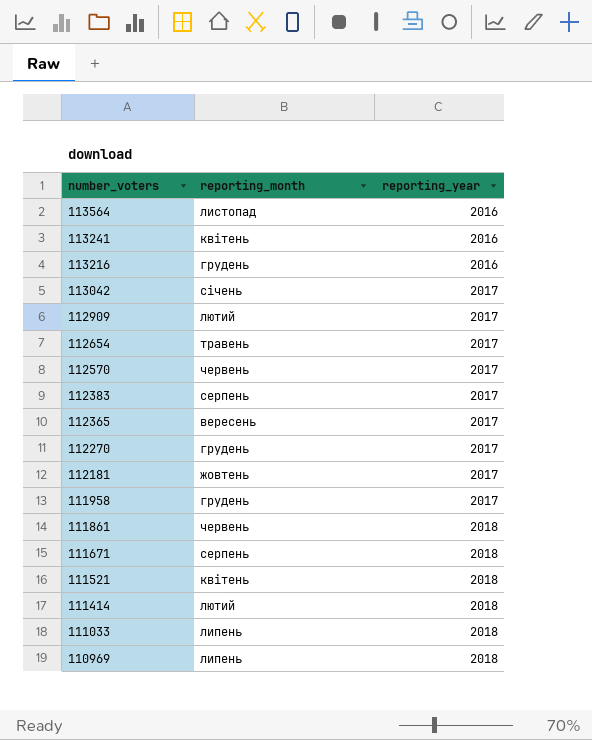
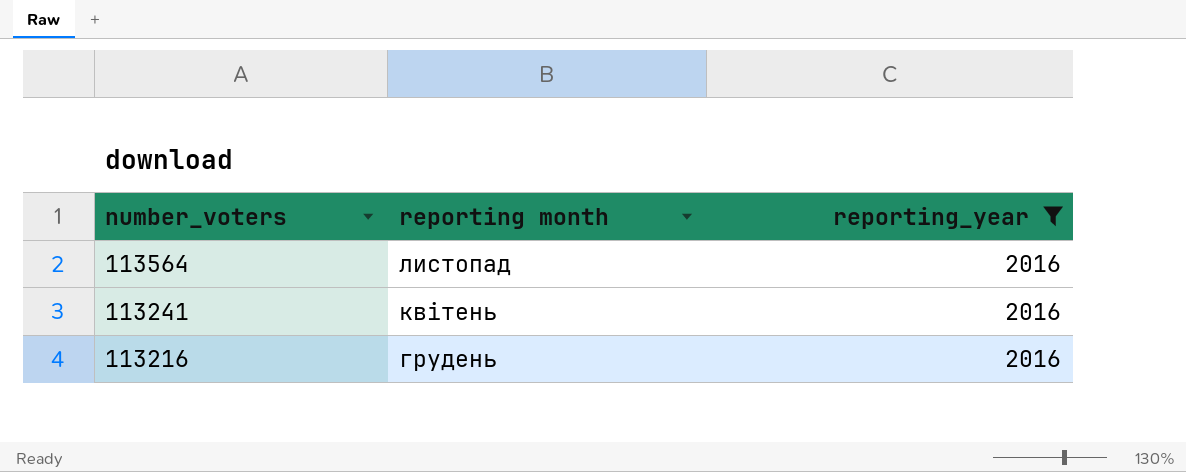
filter: none -> reporting_year = 2016
column name: reporting_month -> reporting month

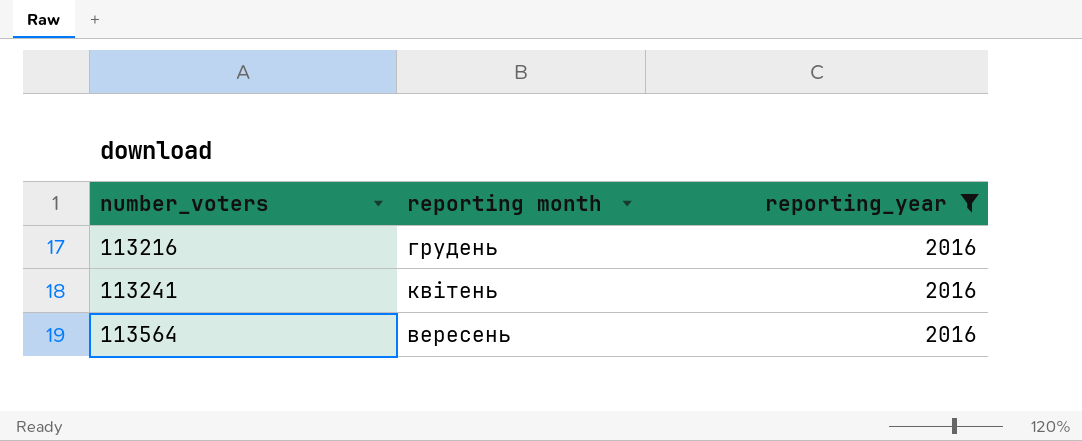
row order: number_voters descending -> number_voters ascending
113564 | reporting month: листопад -> вересень

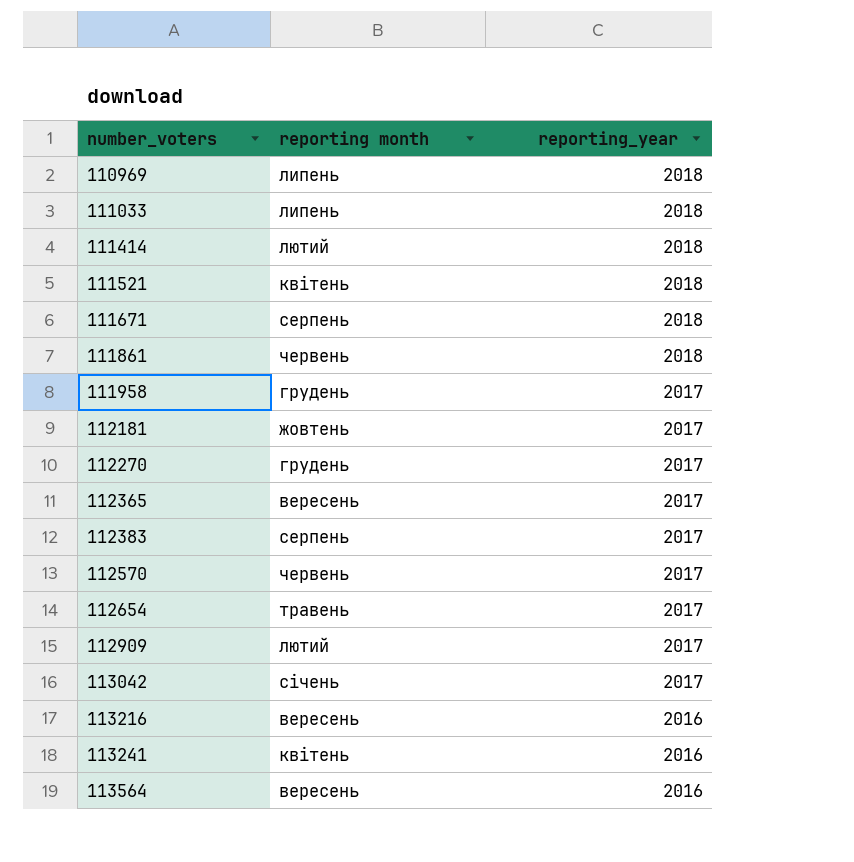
filter: reporting_year = 2016 -> none
113216 | reporting month: грудень -> вересень

